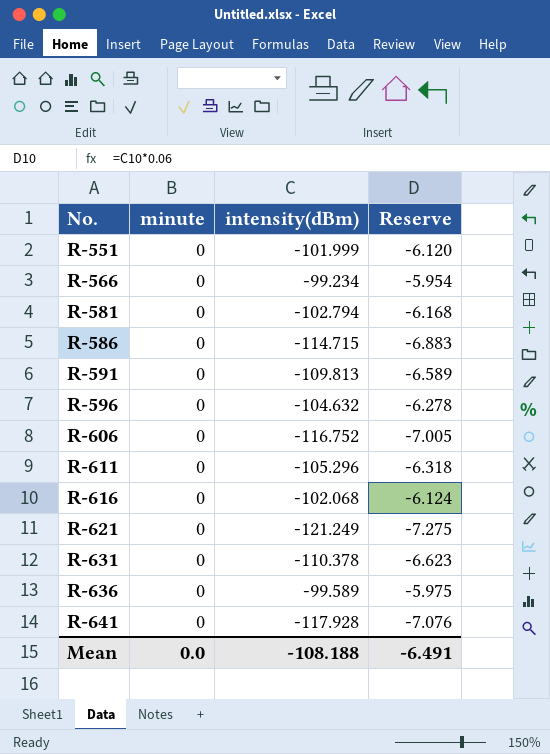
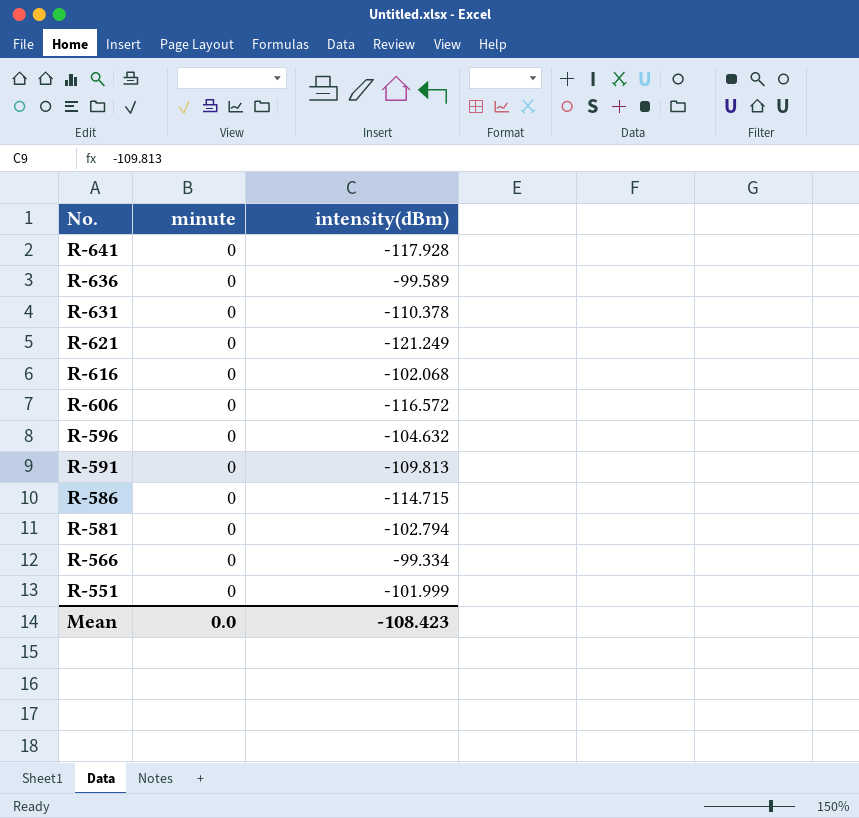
row order: No. ascending -> No. descending
column Reserve | formula: [intensity(dBm)] * 0.06 -> none
row R-611: 0 | -105.296 | -6.318 -> none
R-606 | intensity(dBm): -116.752 -> -116.572
R-566 | intensity(dBm): -99.234 -> -99.334
Mean | intensity(dBm): -108.188 -> -108.423

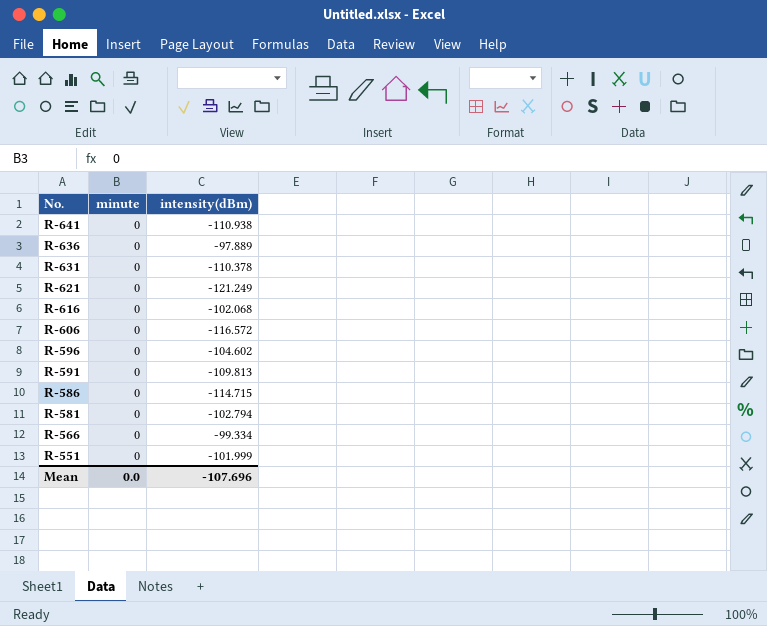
R-641 | intensity(dBm): -117.928 -> -110.938
R-636 | intensity(dBm): -99.589 -> -97.889
R-596 | intensity(dBm): -104.632 -> -104.602
Mean | intensity(dBm): -108.423 -> -107.696

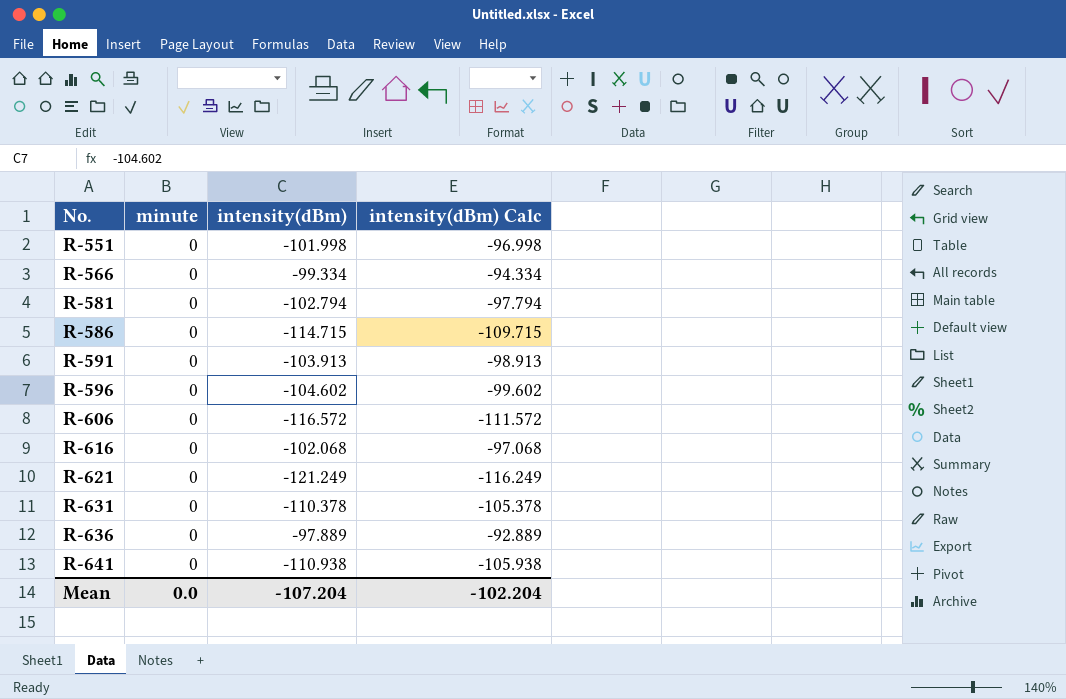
row order: No. descending -> No. ascending
column intensity(dBm) Calc | formula: none -> [intensity(dBm)] + 5
R-551 | intensity(dBm): -101.999 -> -101.998
R-591 | intensity(dBm): -109.813 -> -103.913
Mean | intensity(dBm): -107.696 -> -107.204

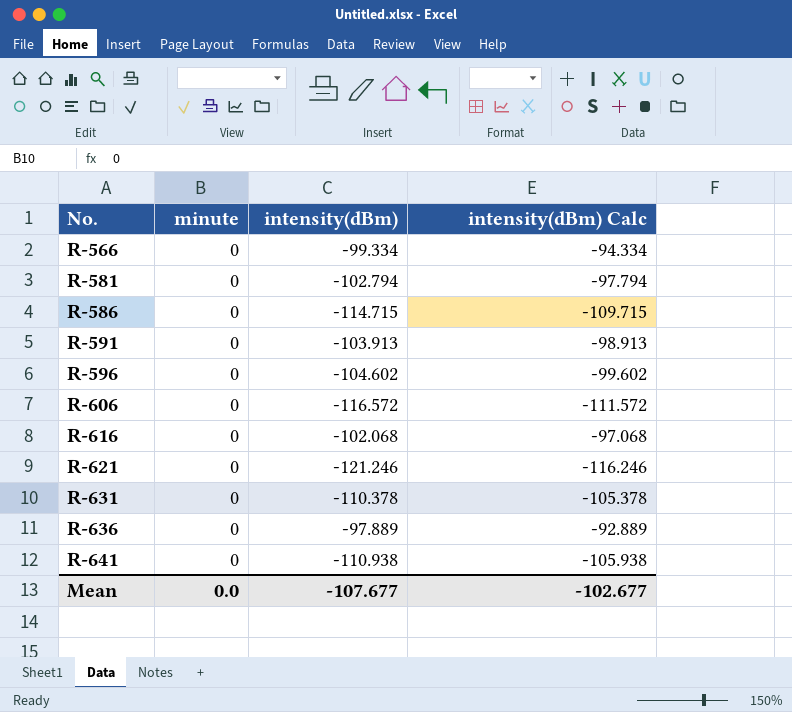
row R-551: 0 | -101.998 | -96.998 -> none
R-621 | intensity(dBm): -121.249 -> -121.246
R-621 | intensity(dBm) Calc: -116.249 -> -116.246
Mean | intensity(dBm): -107.204 -> -107.677
Mean | intensity(dBm) Calc: -102.204 -> -102.677

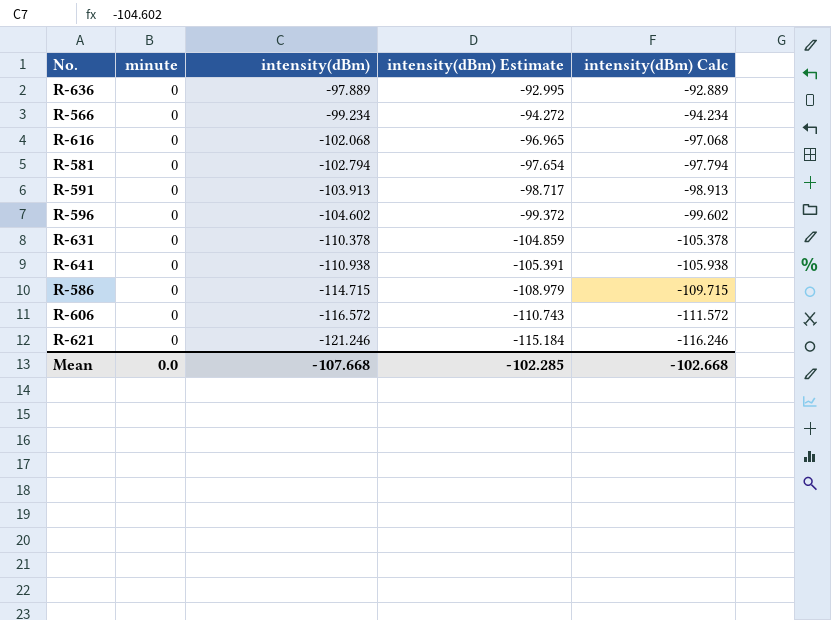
row order: No. ascending -> intensity(dBm) descending
column intensity(dBm) Estimate | formula: none -> [intensity(dBm)] * 0.95
R-566 | intensity(dBm): -99.334 -> -99.234
R-566 | intensity(dBm) Calc: -94.334 -> -94.234
Mean | intensity(dBm): -107.677 -> -107.668
Mean | intensity(dBm) Calc: -102.677 -> -102.668

